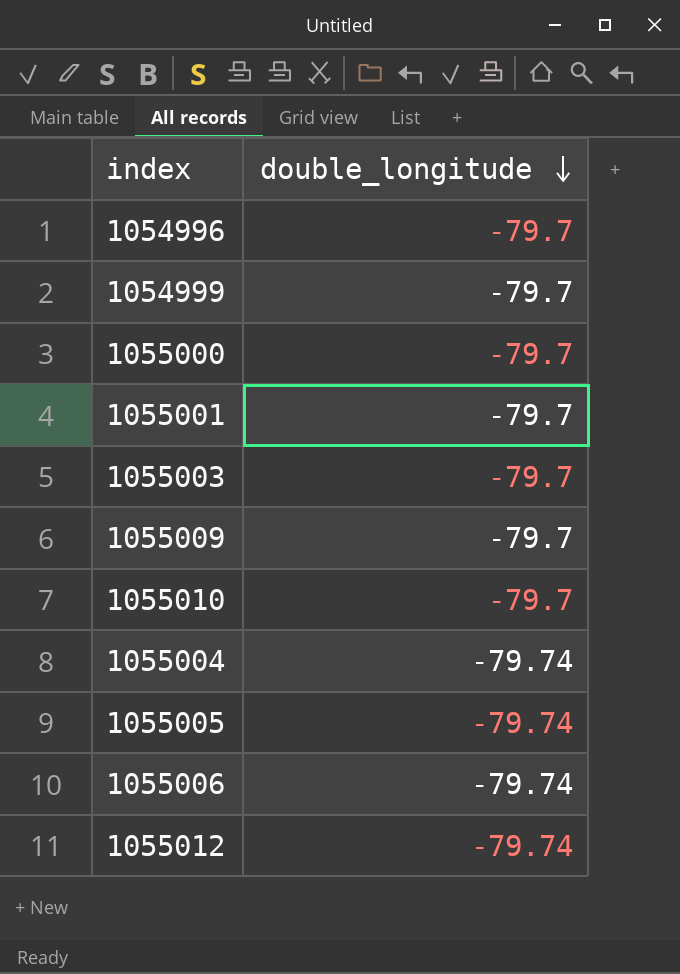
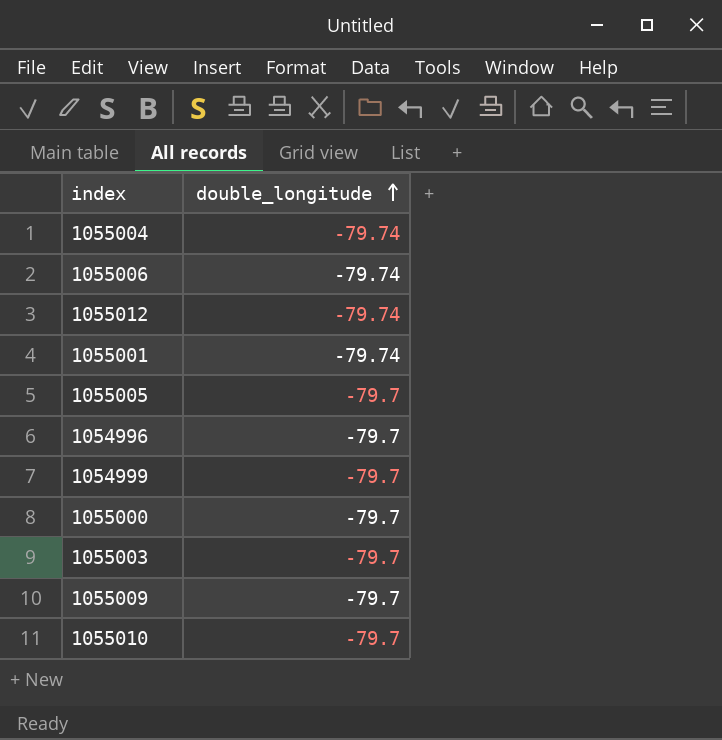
row order: double_longitude descending -> double_longitude ascending
1055001 | double_longitude: -79.7 -> -79.74
1055005 | double_longitude: -79.74 -> -79.7

